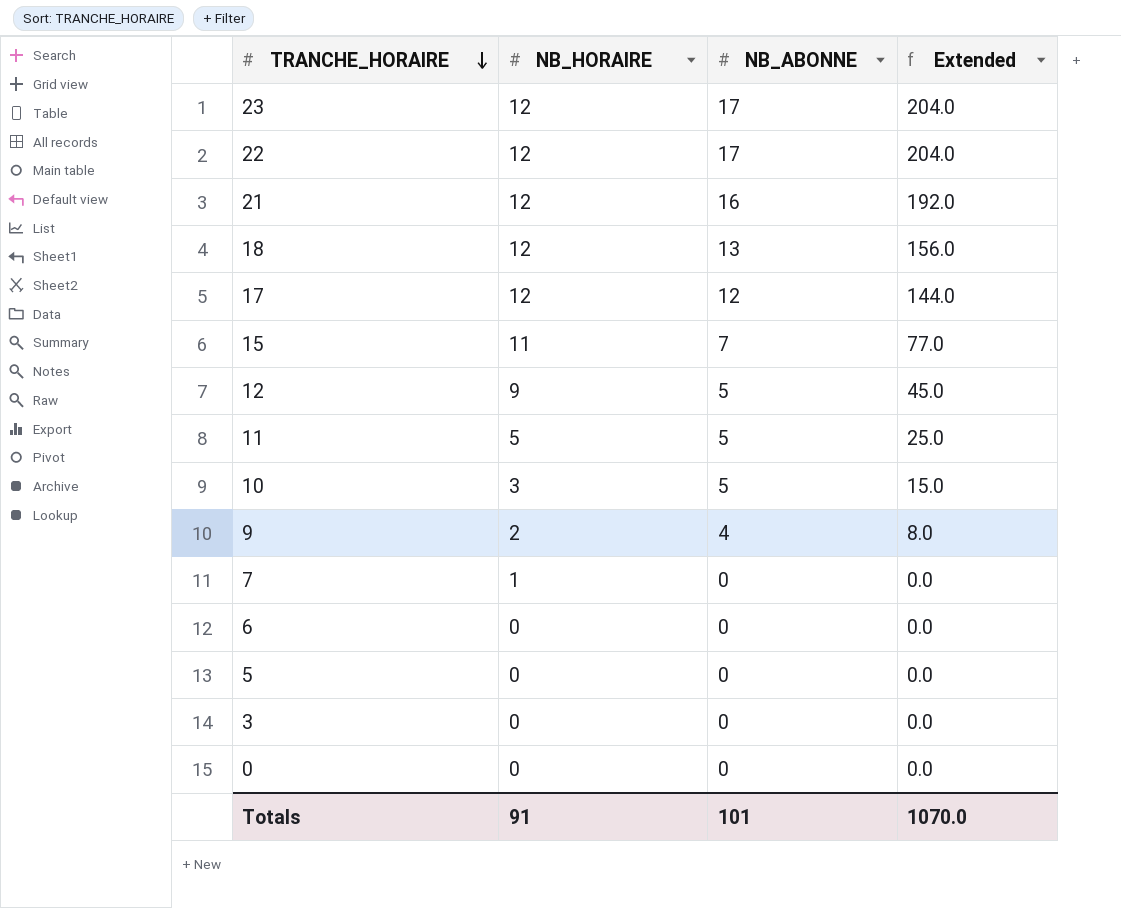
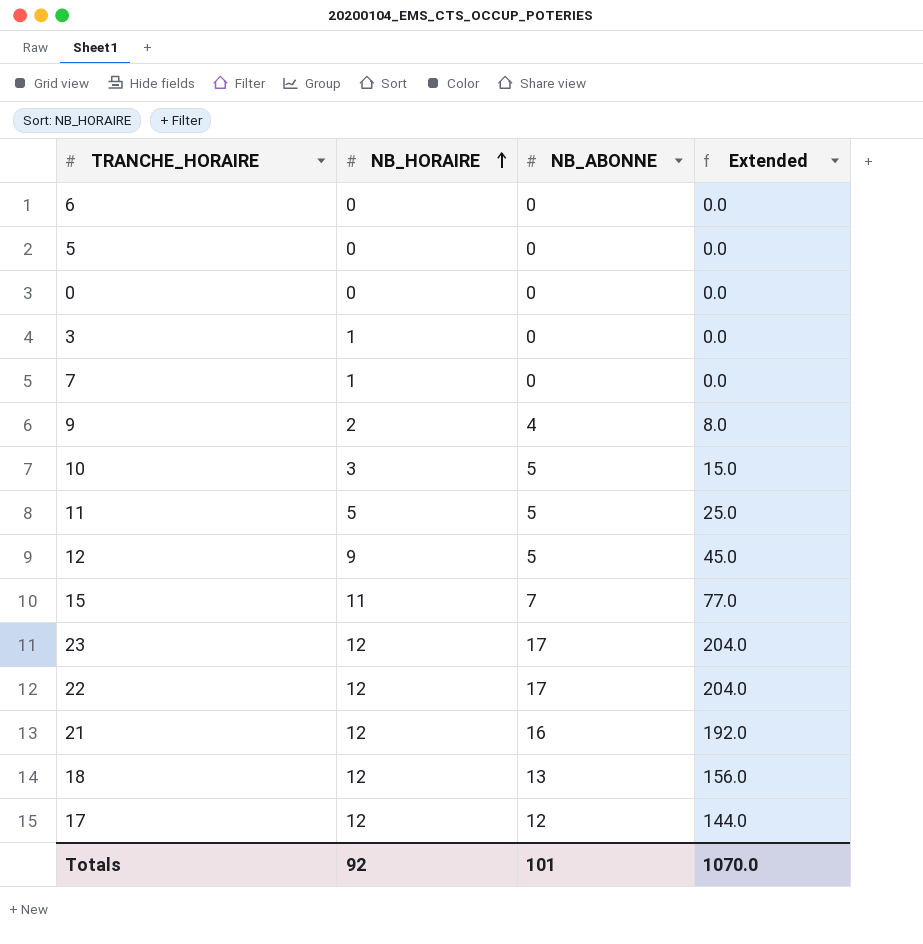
row order: TRANCHE_HORAIRE descending -> NB_HORAIRE ascending
3 | NB_HORAIRE: 0 -> 1
Totals | NB_HORAIRE: 91 -> 92

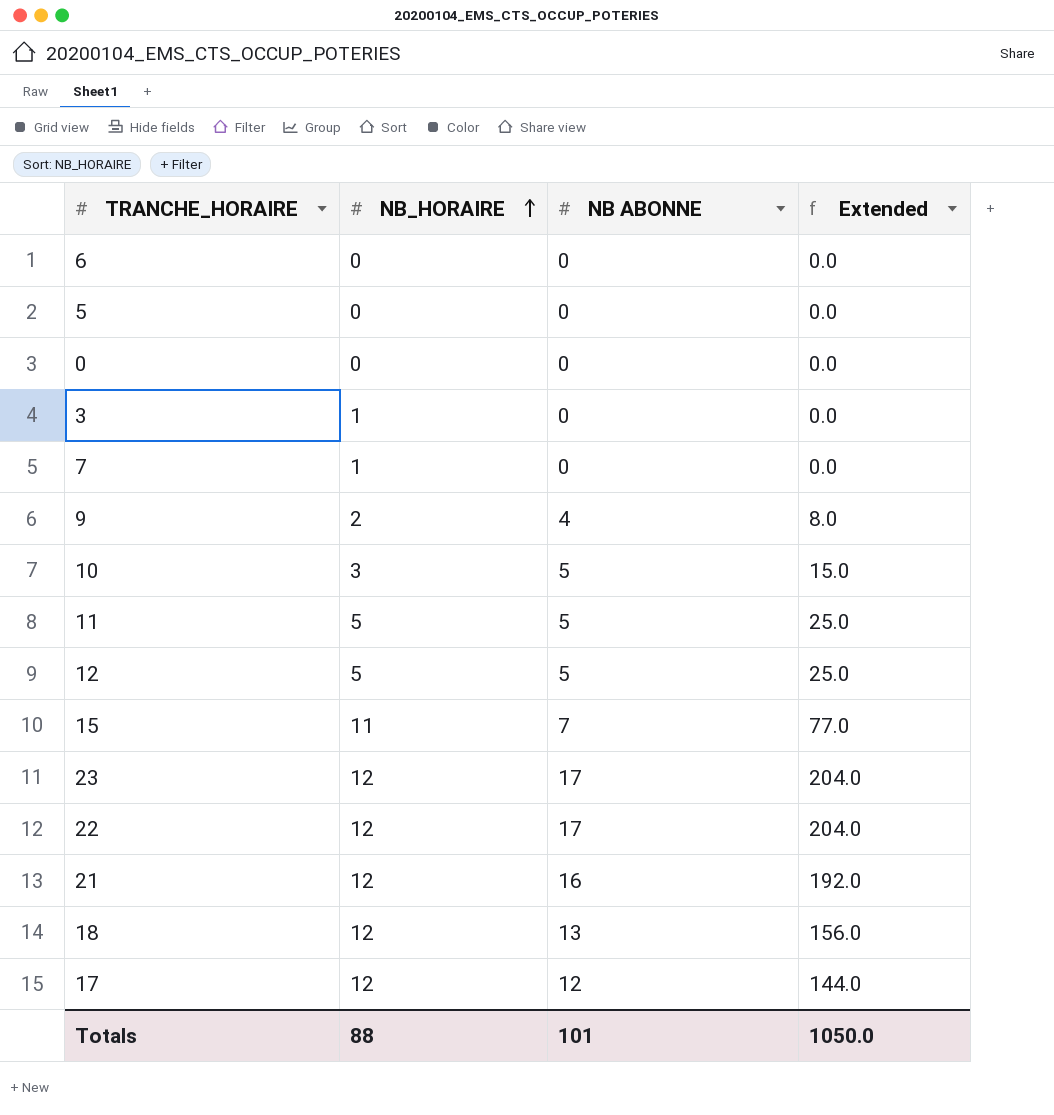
column name: NB_ABONNE -> NB ABONNE
12 | NB_HORAIRE: 9 -> 5
12 | Extended: 45.0 -> 25.0
Totals | NB_HORAIRE: 92 -> 88
Totals | Extended: 1070.0 -> 1050.0

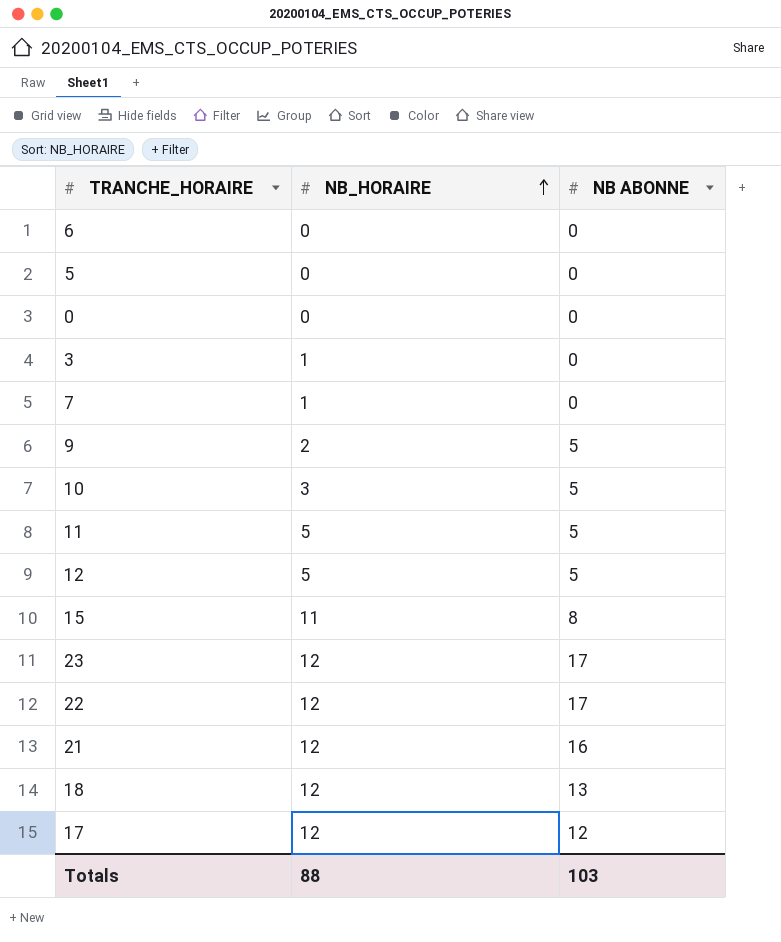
column Extended | formula: [NB_HORAIRE] * [NB ABONNE] -> none
9 | NB ABONNE: 4 -> 5
15 | NB ABONNE: 7 -> 8
Totals | NB ABONNE: 101 -> 103

